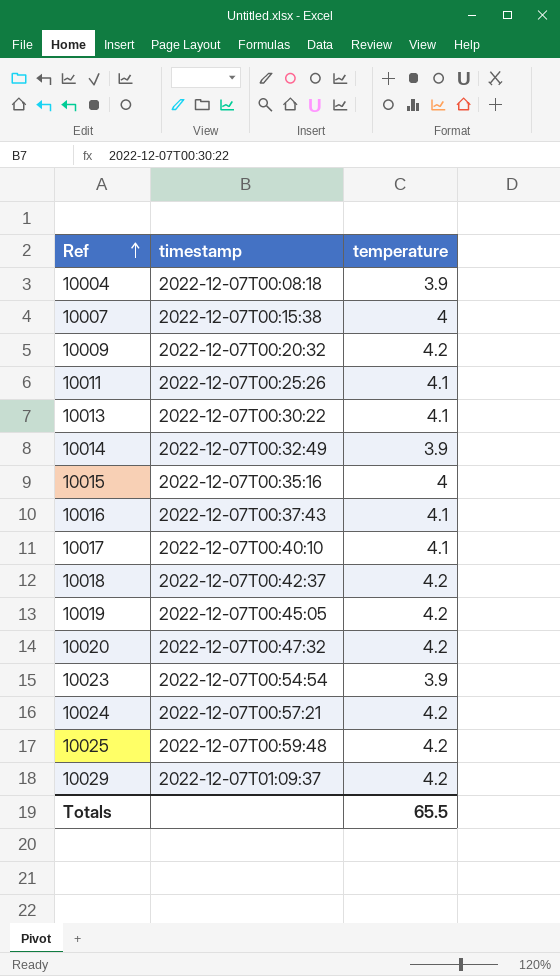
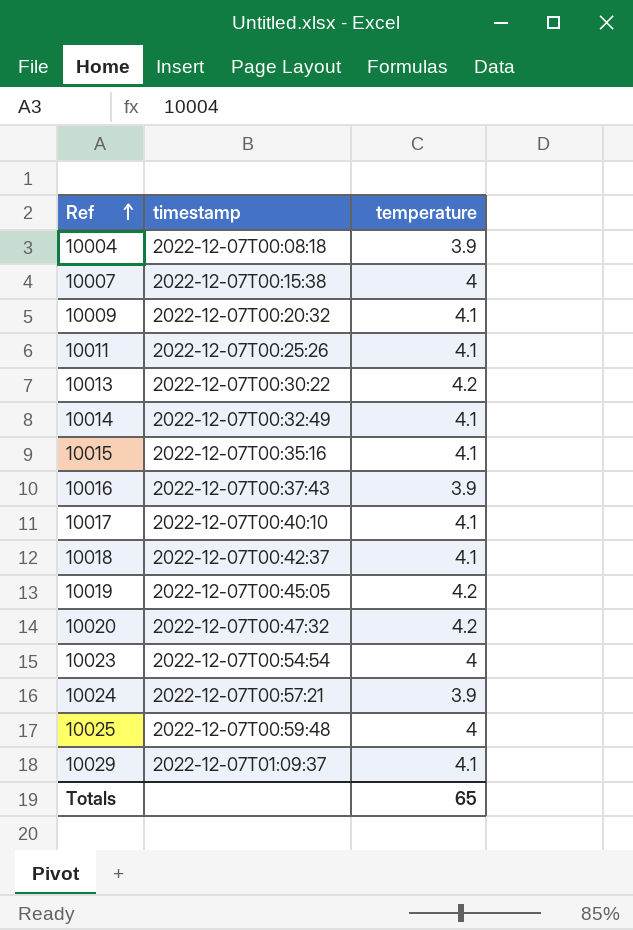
10009 | temperature: 4.2 -> 4.1
10013 | temperature: 4.1 -> 4.2
10014 | temperature: 3.9 -> 4.1
10015 | temperature: 4 -> 4.1
10016 | temperature: 4.1 -> 3.9
10018 | temperature: 4.2 -> 4.1
10023 | temperature: 3.9 -> 4
10024 | temperature: 4.2 -> 3.9
10025 | temperature: 4.2 -> 4
10029 | temperature: 4.2 -> 4.1
Totals | temperature: 65.5 -> 65

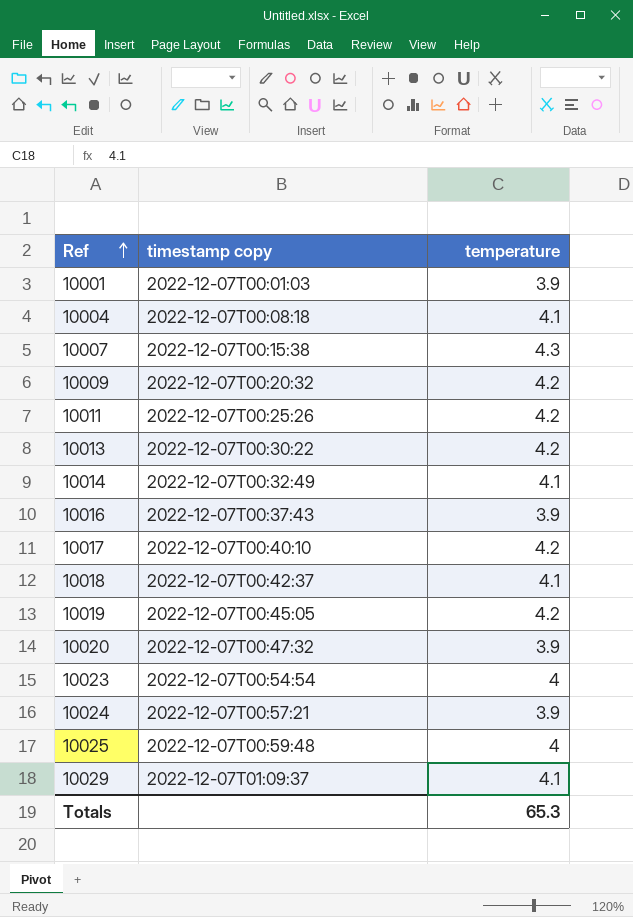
column name: timestamp -> timestamp copy
row 10015: 2022-12-07T00:35:16 | 4.1 -> none
row 10001: none -> 2022-12-07T00:01:03 | 3.9
10004 | temperature: 3.9 -> 4.1
10007 | temperature: 4 -> 4.3
10009 | temperature: 4.1 -> 4.2
10011 | temperature: 4.1 -> 4.2
10017 | temperature: 4.1 -> 4.2
10020 | temperature: 4.2 -> 3.9
Totals | temperature: 65 -> 65.3

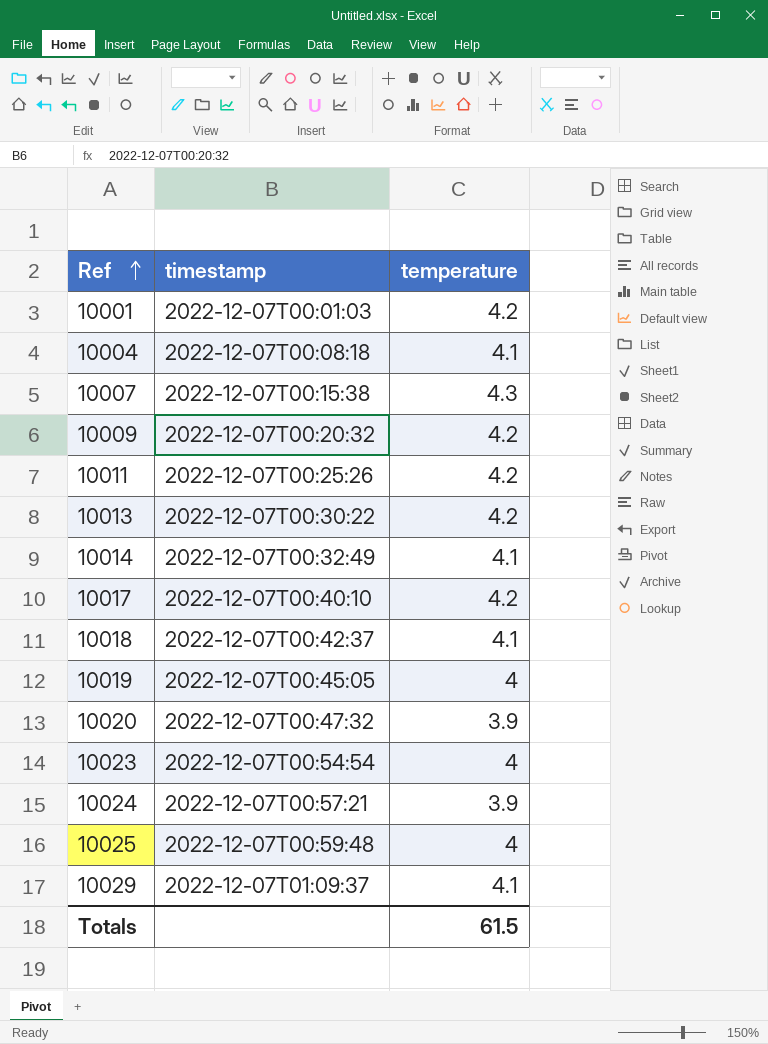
column name: timestamp copy -> timestamp
row 10016: 2022-12-07T00:37:43 | 3.9 -> none
10001 | temperature: 3.9 -> 4.2
10019 | temperature: 4.2 -> 4
Totals | temperature: 65.3 -> 61.5

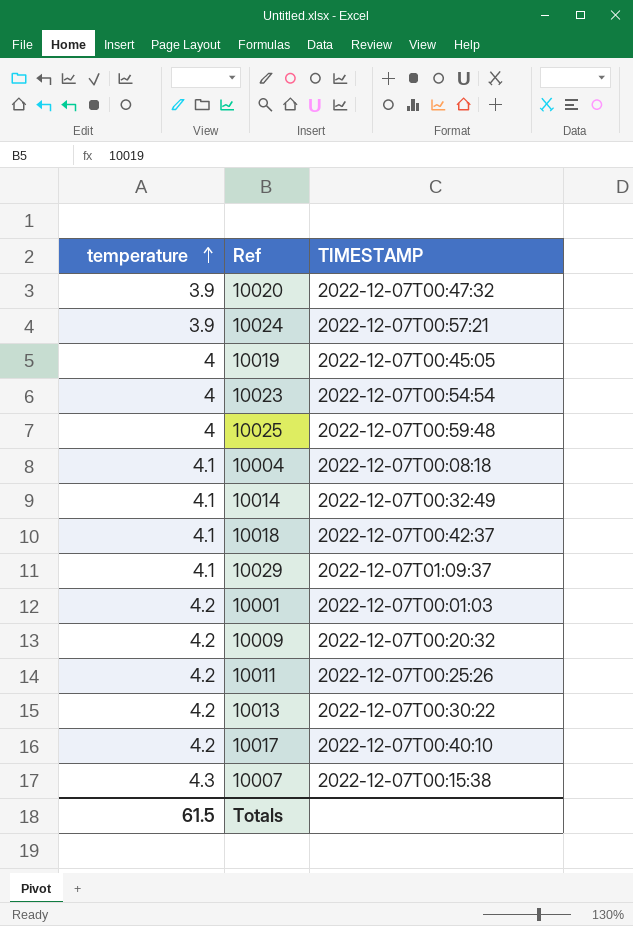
row order: Ref ascending -> temperature ascending
column temperature | position: 3 -> 1
column name: timestamp -> TIMESTAMP

